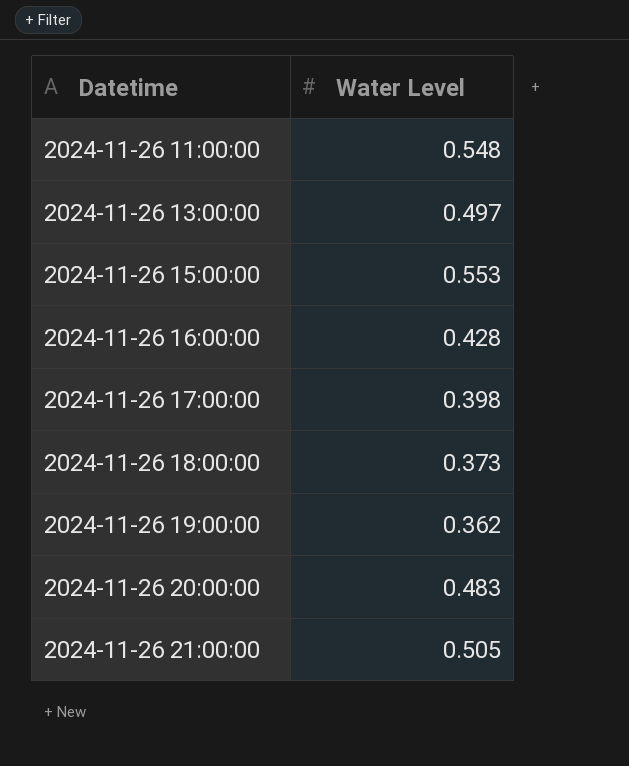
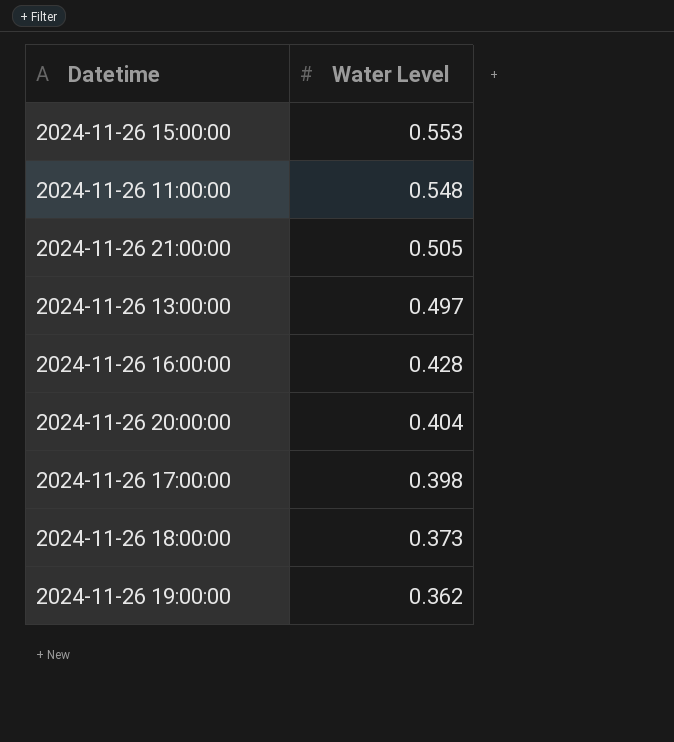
row order: Datetime ascending -> Water Level descending
2024-11-26 20:00:00 | Water Level: 0.483 -> 0.404

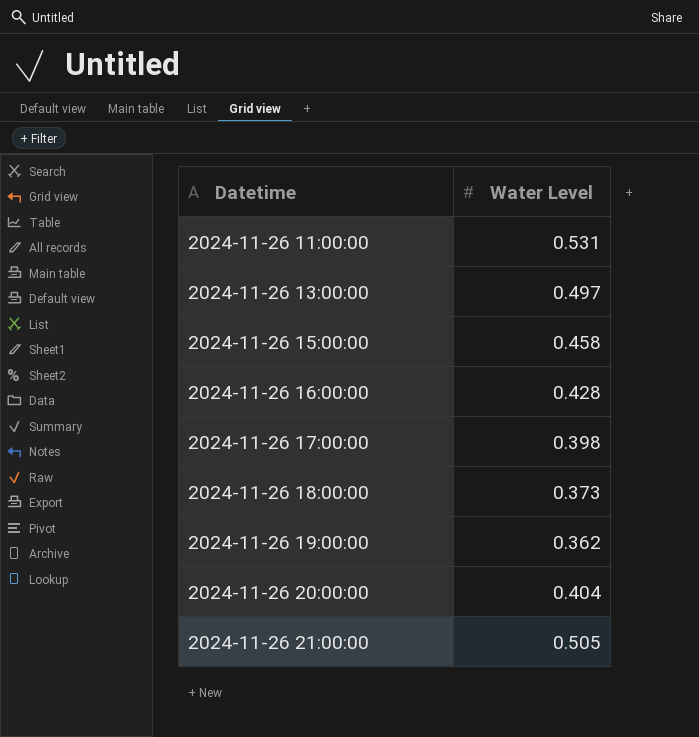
row order: Water Level descending -> Datetime ascending
2024-11-26 11:00:00 | Water Level: 0.548 -> 0.531
2024-11-26 15:00:00 | Water Level: 0.553 -> 0.458

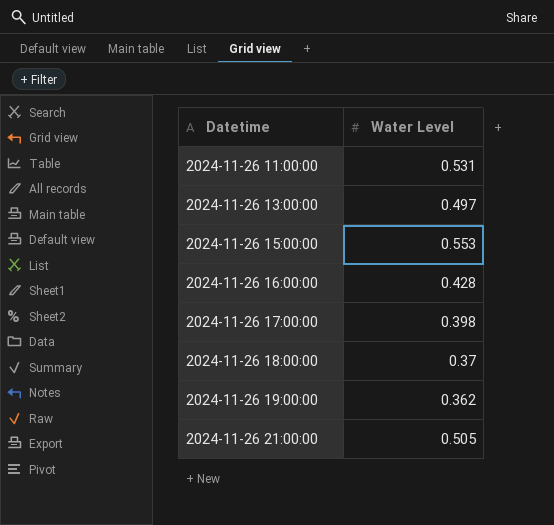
row 2024-11-26 20:00:00: 0.404 -> none
2024-11-26 15:00:00 | Water Level: 0.458 -> 0.553
2024-11-26 18:00:00 | Water Level: 0.373 -> 0.37

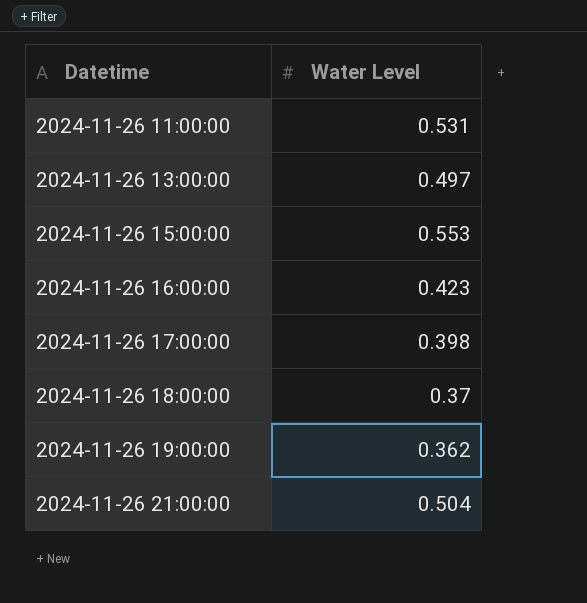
2024-11-26 16:00:00 | Water Level: 0.428 -> 0.423
2024-11-26 21:00:00 | Water Level: 0.505 -> 0.504

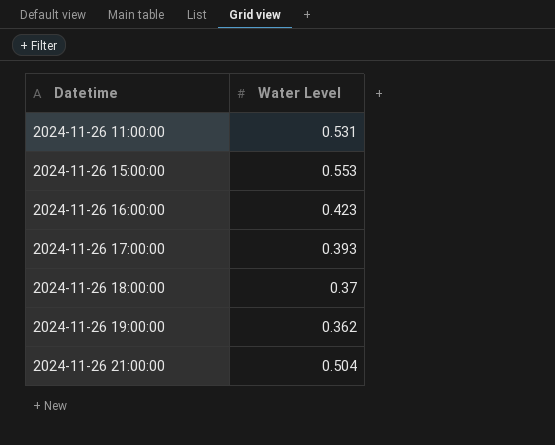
row 2024-11-26 13:00:00: 0.497 -> none
2024-11-26 17:00:00 | Water Level: 0.398 -> 0.393

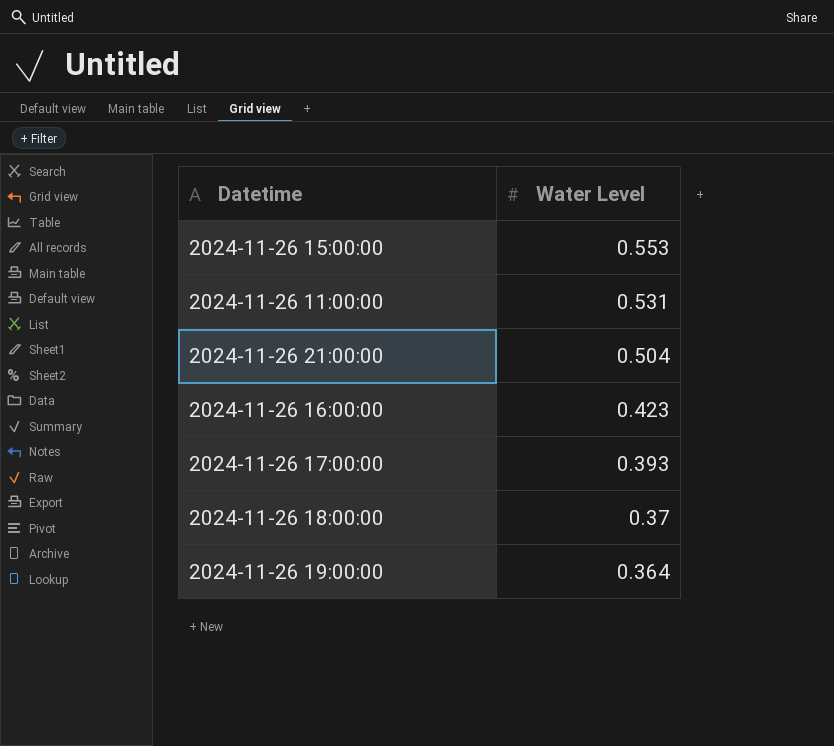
row order: Datetime ascending -> Water Level descending
2024-11-26 19:00:00 | Water Level: 0.362 -> 0.364

